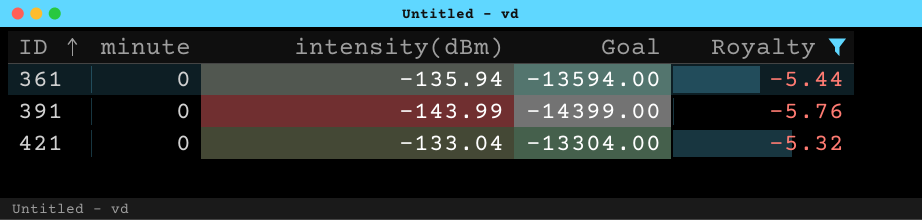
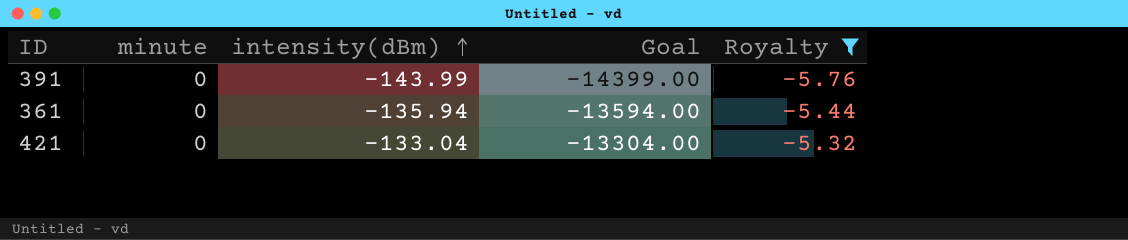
row order: ID ascending -> intensity(dBm) ascending

